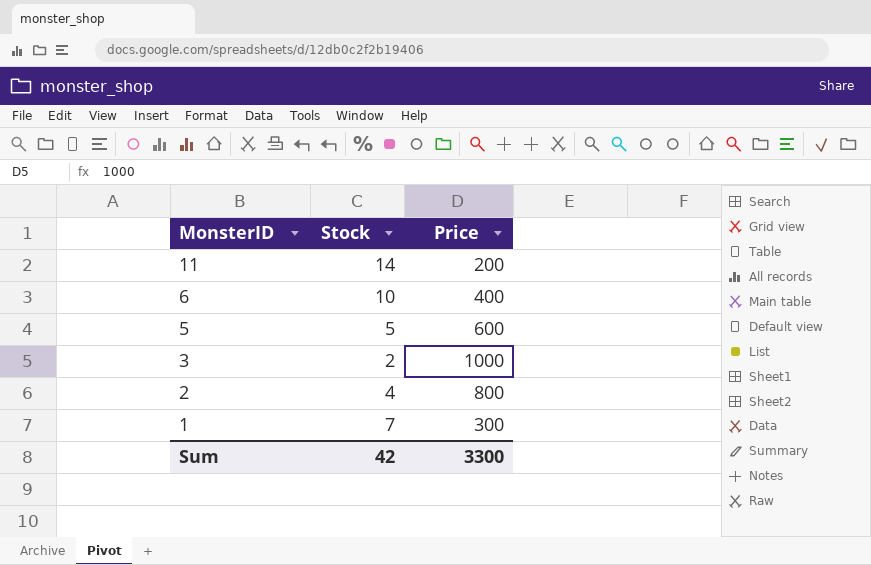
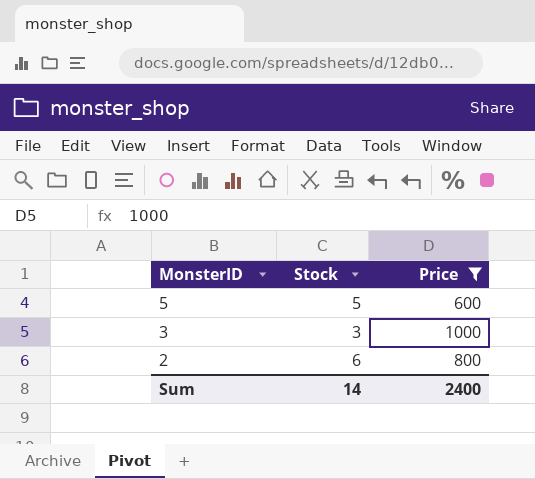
filter: none -> Price >= 600
3 | Stock: 2 -> 3
2 | Stock: 4 -> 6
Sum | Stock: 42 -> 14
Sum | Price: 3300 -> 2400

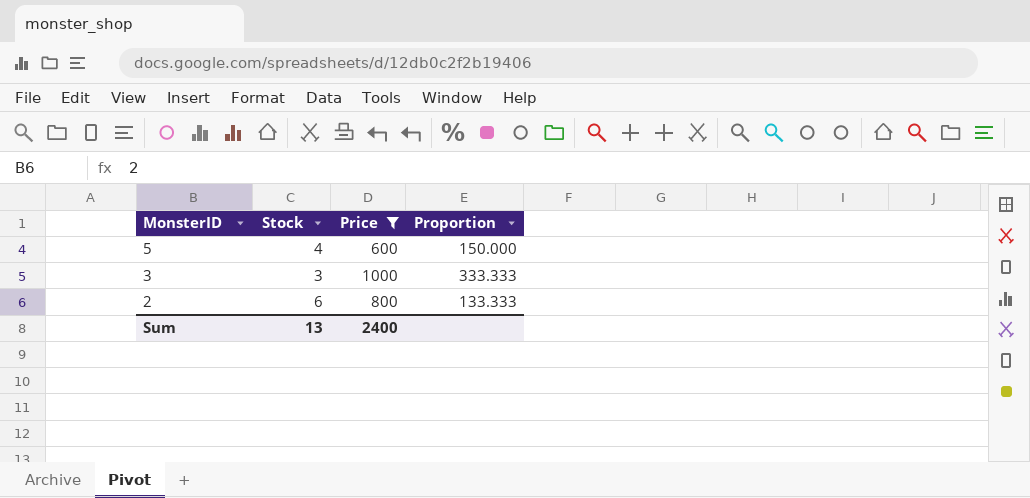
column Proportion | formula: none -> [Price] / [Stock]
5 | Stock: 5 -> 4
Sum | Stock: 14 -> 13

